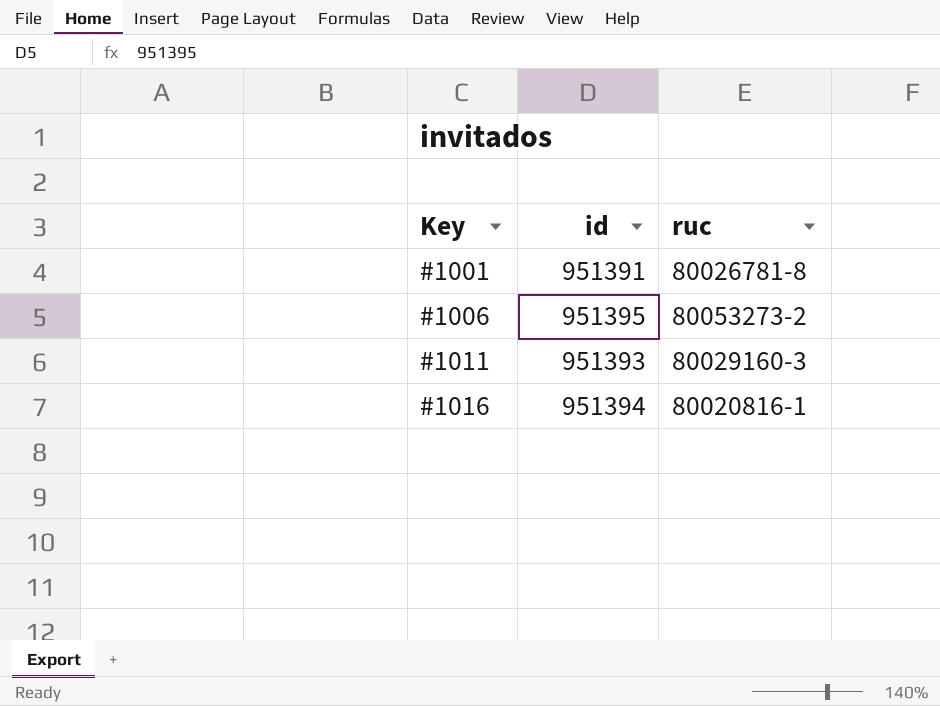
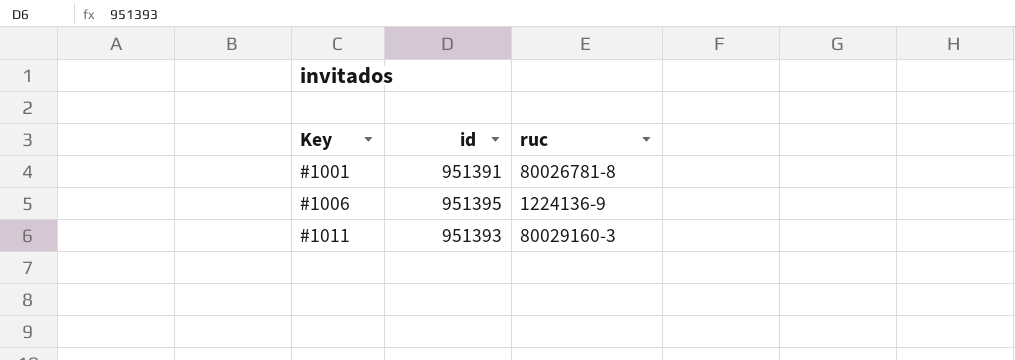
row #1016: 951394 | 80020816-1 -> none
#1006 | ruc: 80053273-2 -> 1224136-9

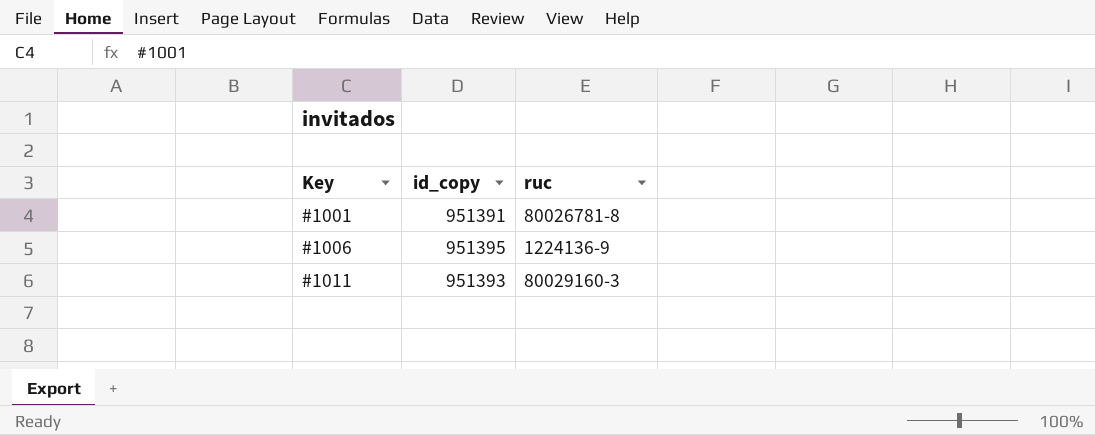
column name: id -> id_copy

